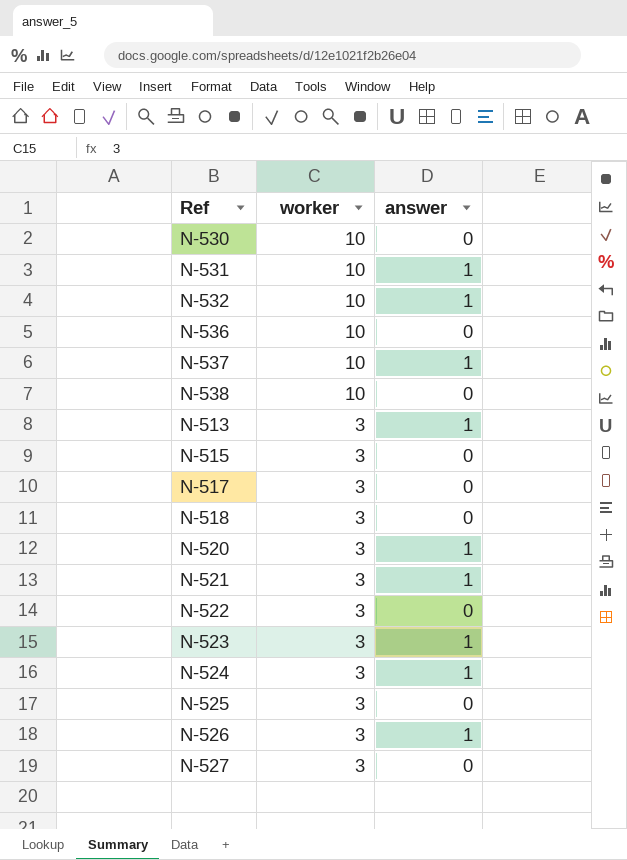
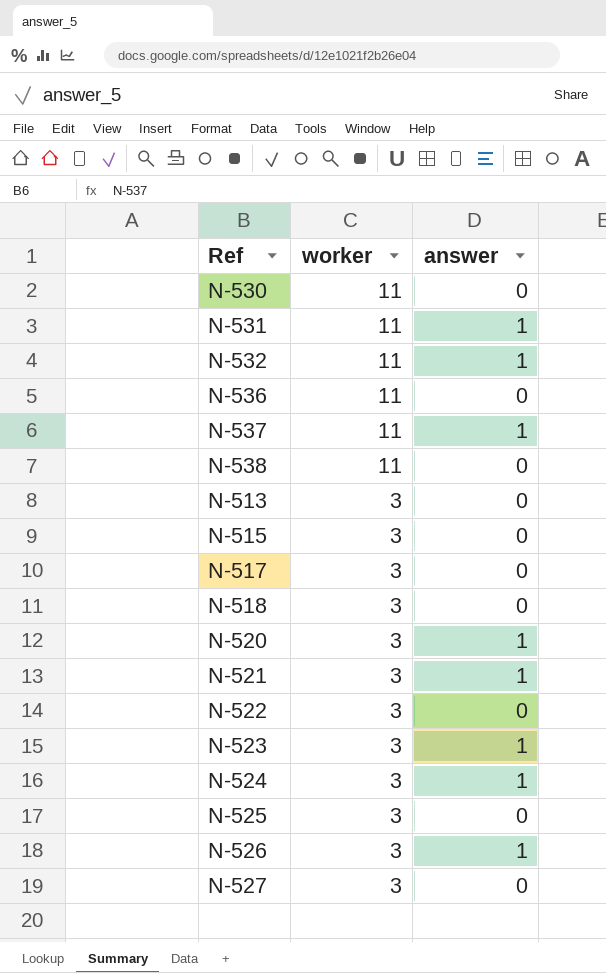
N-530 | worker: 10 -> 11
N-531 | worker: 10 -> 11
N-532 | worker: 10 -> 11
N-536 | worker: 10 -> 11
N-537 | worker: 10 -> 11
N-538 | worker: 10 -> 11
N-513 | answer: 1 -> 0

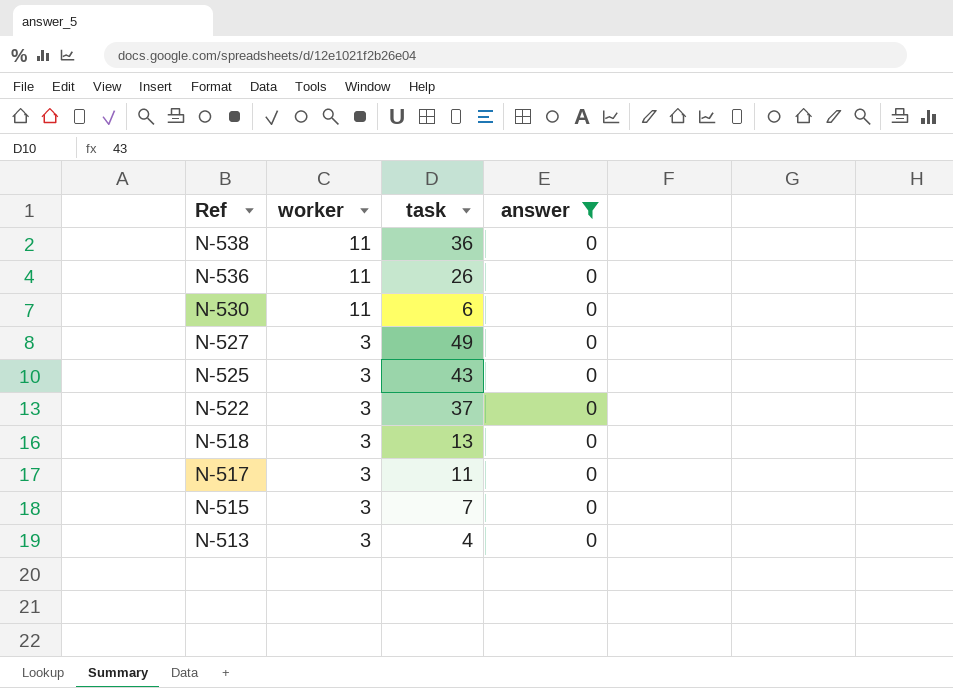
filter: none -> answer = 0
row order: worker descending -> Ref descending
column task | position: none -> 3

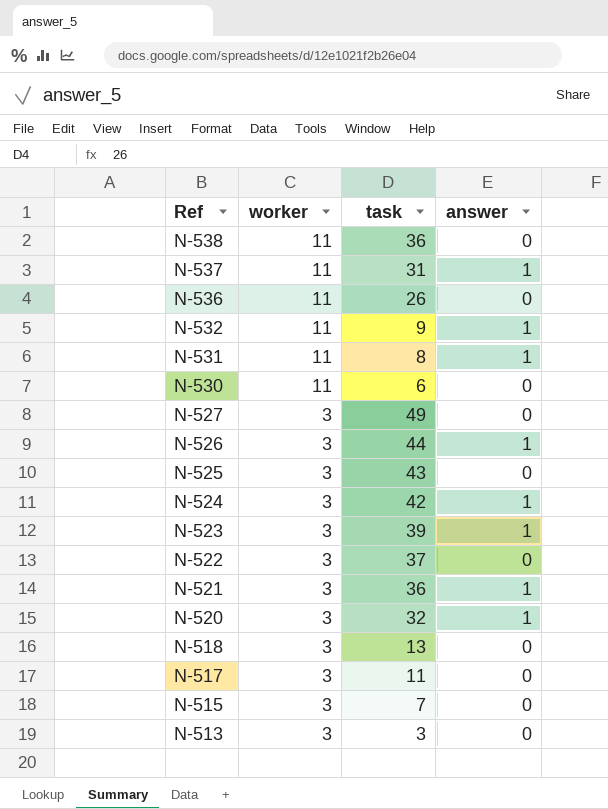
filter: answer = 0 -> none
N-513 | task: 4 -> 3

